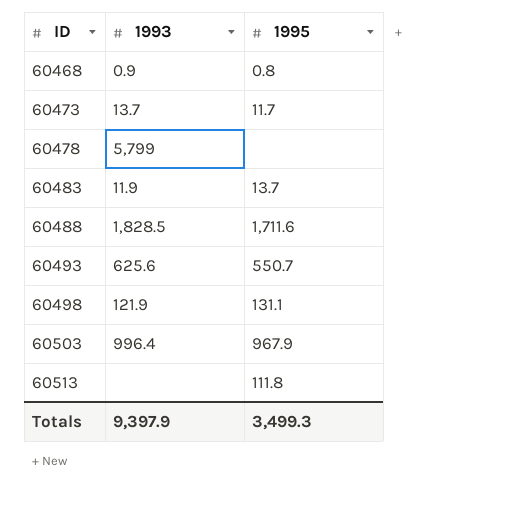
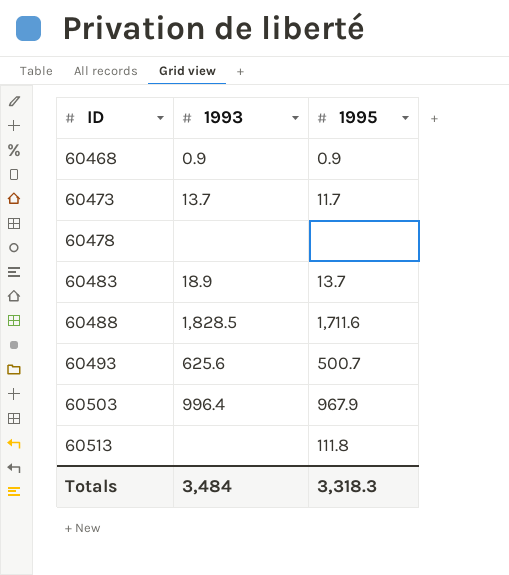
row 60498: 121.9 | 131.1 -> none
60468 | 1995: 0.8 -> 0.9
60478 | 1993: 5,799 -> none
60483 | 1993: 11.9 -> 18.9
60493 | 1995: 550.7 -> 500.7
Totals | 1993: 9,397.9 -> 3,484
Totals | 1995: 3,499.3 -> 3,318.3

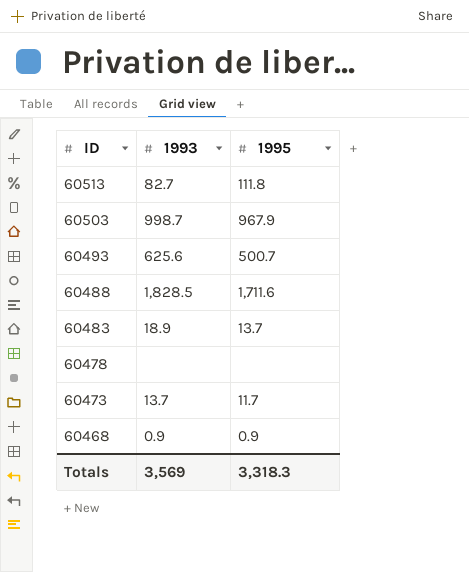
row order: ID ascending -> ID descending
60513 | 1993: none -> 82.7
60503 | 1993: 996.4 -> 998.7
Totals | 1993: 3,484 -> 3,569

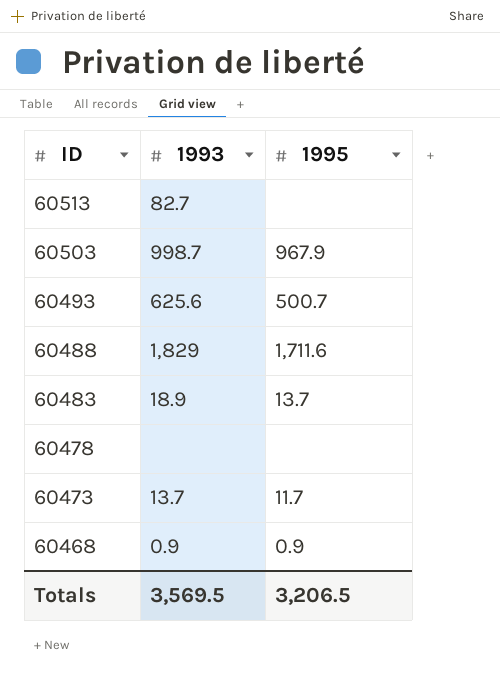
60513 | 1995: 111.8 -> none
60488 | 1993: 1,828.5 -> 1,829
Totals | 1993: 3,569 -> 3,569.5
Totals | 1995: 3,318.3 -> 3,206.5

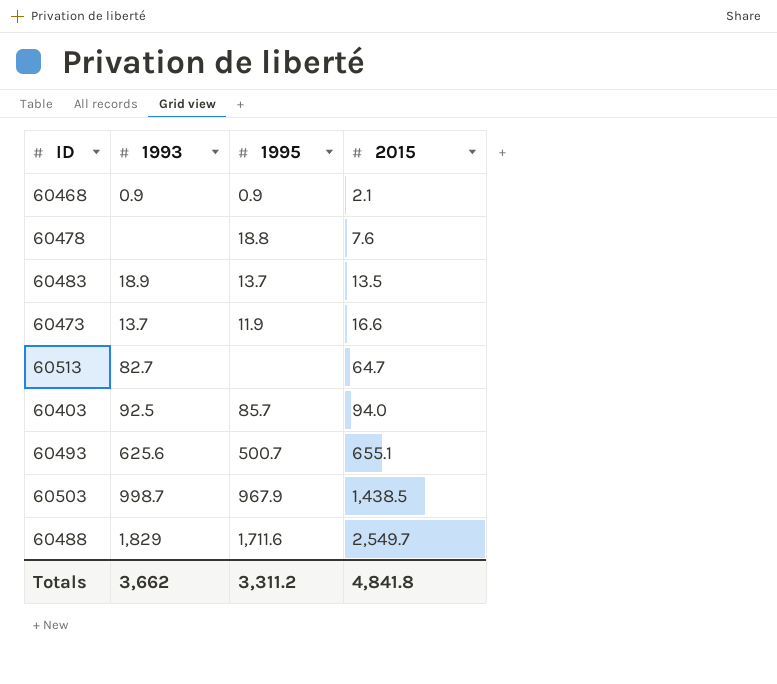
row order: ID descending -> 2015 ascending
column 2015 | position: none -> 4
60478 | 1995: none -> 18.8
60473 | 1995: 11.7 -> 11.9
row 60403: none -> 92.5 | 85.7 | 94.0
Totals | 1993: 3,569.5 -> 3,662
Totals | 1995: 3,206.5 -> 3,311.2

